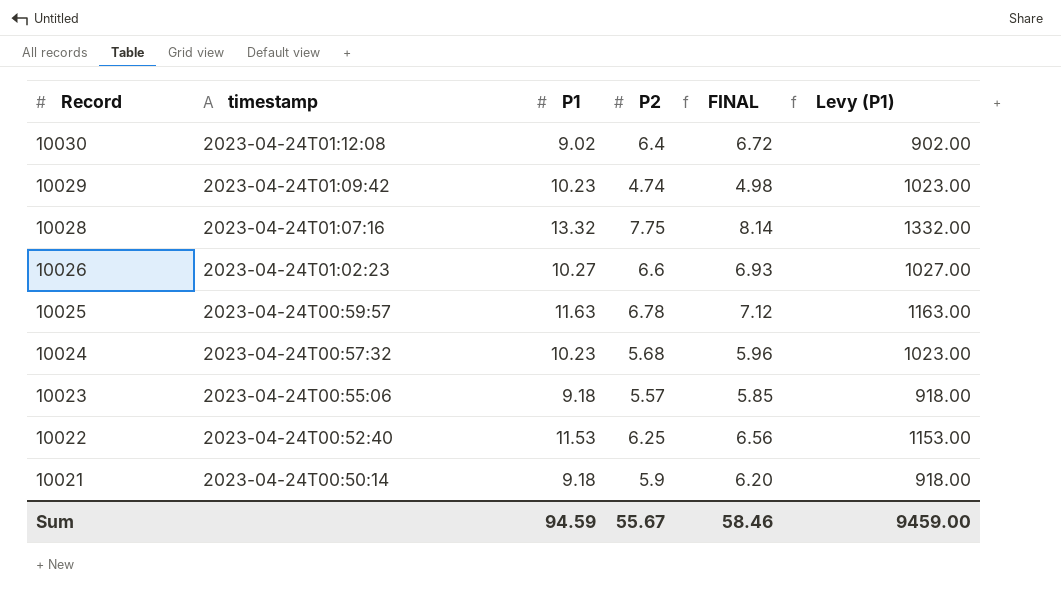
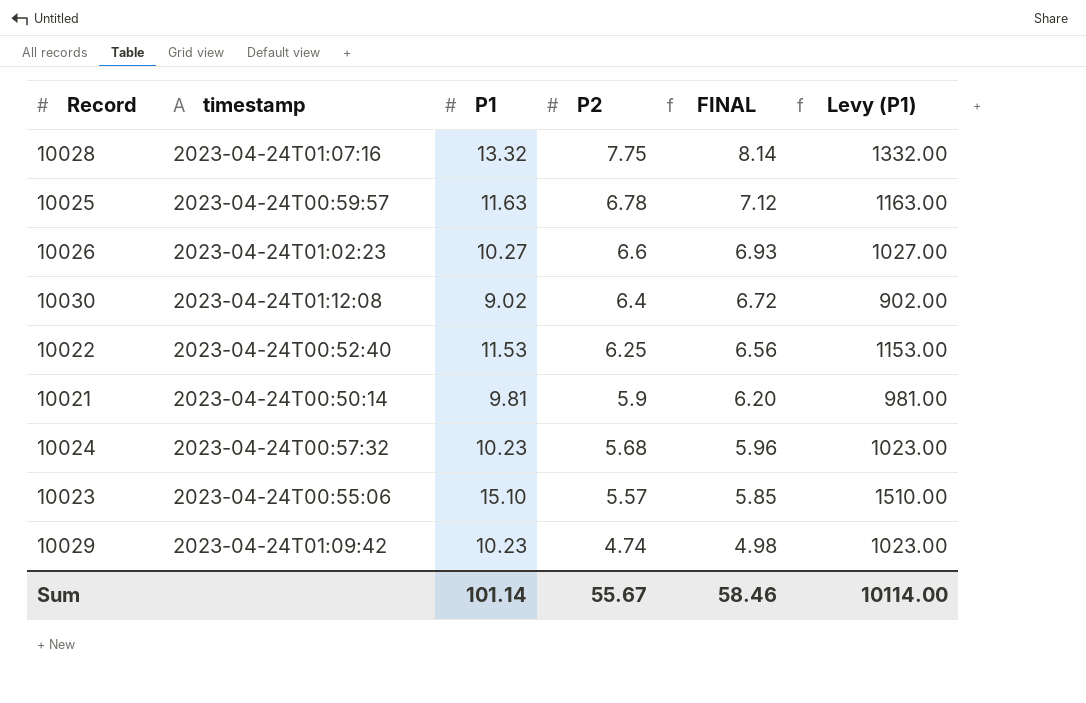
row order: Record descending -> P2 descending
10021 | P1: 9.18 -> 9.81
10021 | Levy (P1): 918.00 -> 981.00
10023 | P1: 9.18 -> 15.10
10023 | Levy (P1): 918.00 -> 1510.00
Sum | P1: 94.59 -> 101.14
Sum | Levy (P1): 9459.00 -> 10114.00

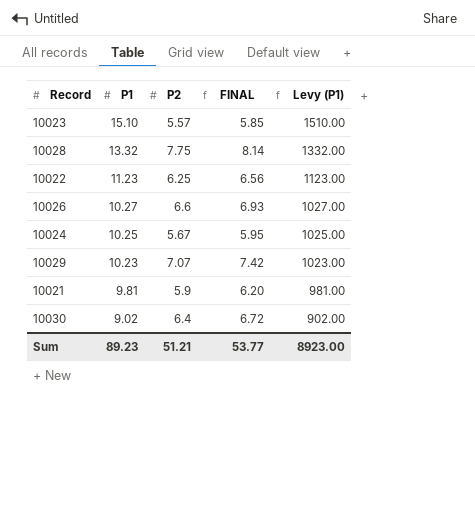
row order: P2 descending -> P1 descending
column timestamp | position: 2 -> none
row 10025: 2023-04-24T00:59:57 | 11.63 | 6.78 | 7.12 | 1163.00 -> none
10022 | P1: 11.53 -> 11.23
10022 | Levy (P1): 1153.00 -> 1123.00
10024 | P1: 10.23 -> 10.25
10024 | P2: 5.68 -> 5.67
10024 | FINAL: 5.96 -> 5.95
10024 | Levy (P1): 1023.00 -> 1025.00
10029 | P2: 4.74 -> 7.07
10029 | FINAL: 4.98 -> 7.42
Sum | P1: 101.14 -> 89.23
Sum | P2: 55.67 -> 51.21
Sum | FINAL: 58.46 -> 53.77
Sum | Levy (P1): 10114.00 -> 8923.00

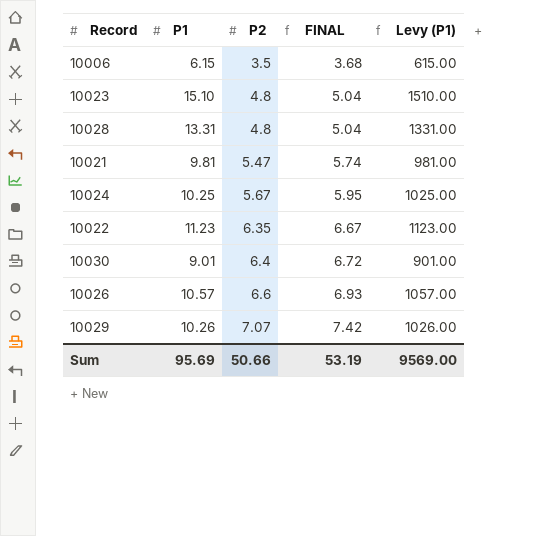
row order: P1 descending -> P2 ascending
row 10006: none -> 6.15 | 3.5 | 3.68 | 615.00
10023 | P2: 5.57 -> 4.8
10023 | FINAL: 5.85 -> 5.04
10028 | P1: 13.32 -> 13.31
10028 | P2: 7.75 -> 4.8
10028 | FINAL: 8.14 -> 5.04
10028 | Levy (P1): 1332.00 -> 1331.00
10021 | P2: 5.9 -> 5.47
10021 | FINAL: 6.20 -> 5.74
10022 | P2: 6.25 -> 6.35
10022 | FINAL: 6.56 -> 6.67
10030 | P1: 9.02 -> 9.01
10030 | Levy (P1): 902.00 -> 901.00
10026 | P1: 10.27 -> 10.57
10026 | Levy (P1): 1027.00 -> 1057.00
10029 | P1: 10.23 -> 10.26
10029 | Levy (P1): 1023.00 -> 1026.00
Sum | P1: 89.23 -> 95.69
Sum | P2: 51.21 -> 50.66
Sum | FINAL: 53.77 -> 53.19
Sum | Levy (P1): 8923.00 -> 9569.00

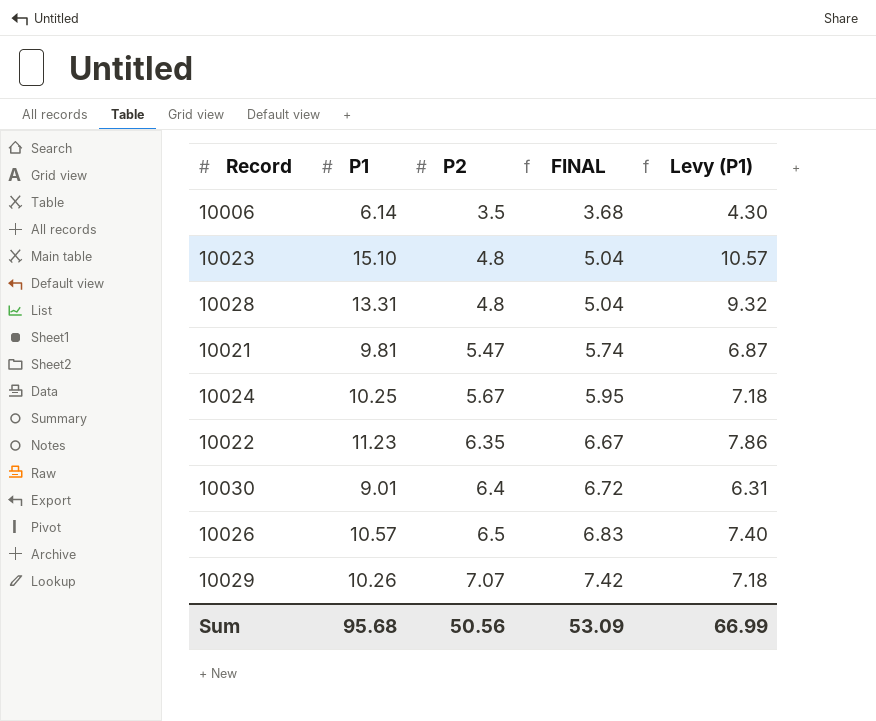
column Levy (P1) | formula: [P1] * 100 -> [P1] * 0.7
10006 | P1: 6.15 -> 6.14
10026 | P2: 6.6 -> 6.5
10026 | FINAL: 6.93 -> 6.83
Sum | P1: 95.69 -> 95.68
Sum | P2: 50.66 -> 50.56
Sum | FINAL: 53.19 -> 53.09
Sum | Levy (P1): 9569.00 -> 66.99

